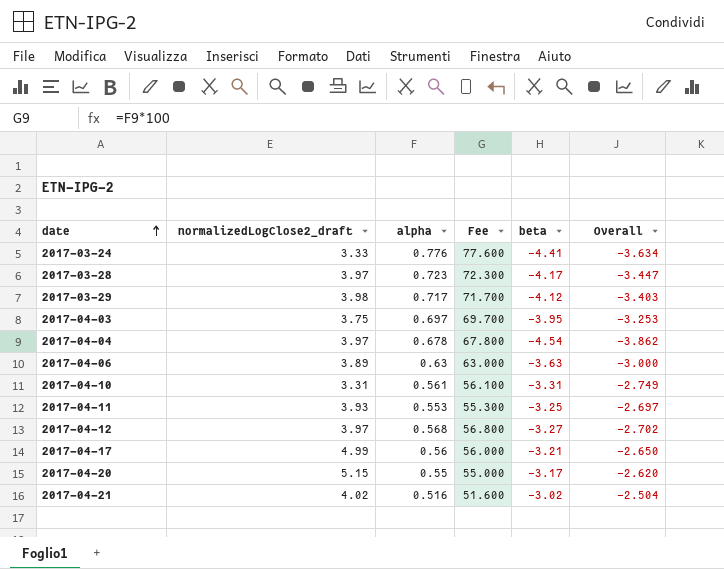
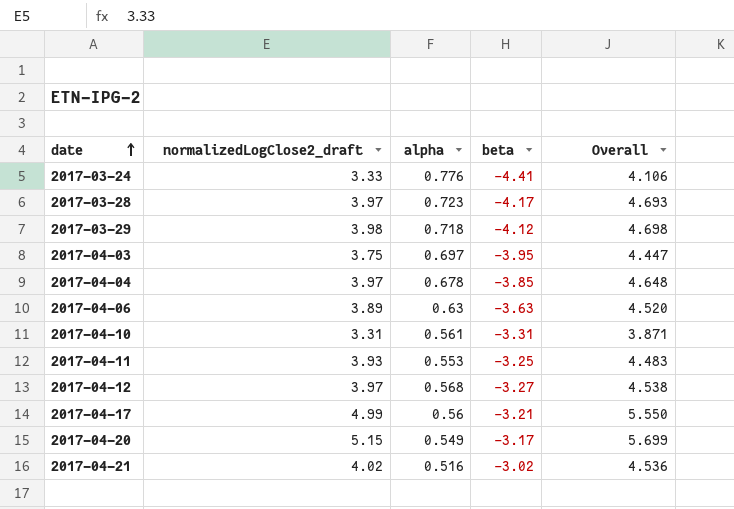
column Fee | formula: [alpha] * 100 -> none
column Overall | formula: [alpha] + [beta] -> [normalizedLogClose2_draft] + [alpha]
2017-03-29 | alpha: 0.717 -> 0.718
2017-04-04 | beta: -4.54 -> -3.85
2017-04-20 | alpha: 0.55 -> 0.549

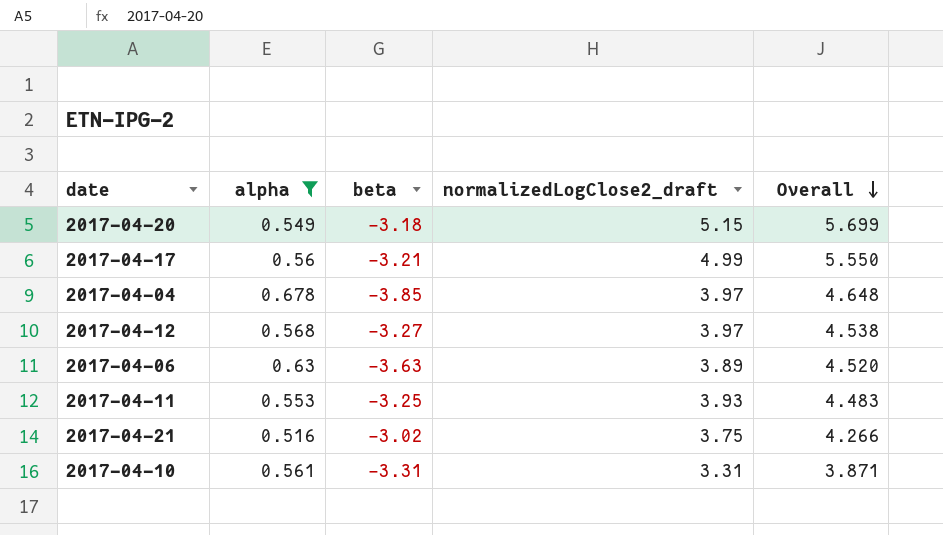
filter: none -> alpha <= 0.678
row order: date ascending -> Overall descending
column normalizedLogClose2_draft | position: 2 -> 4
2017-04-20 | beta: -3.17 -> -3.18
2017-04-21 | normalizedLogClose2_draft: 4.02 -> 3.75
2017-04-21 | Overall: 4.536 -> 4.266

